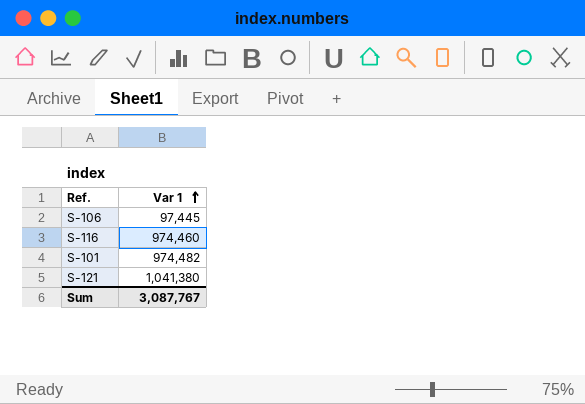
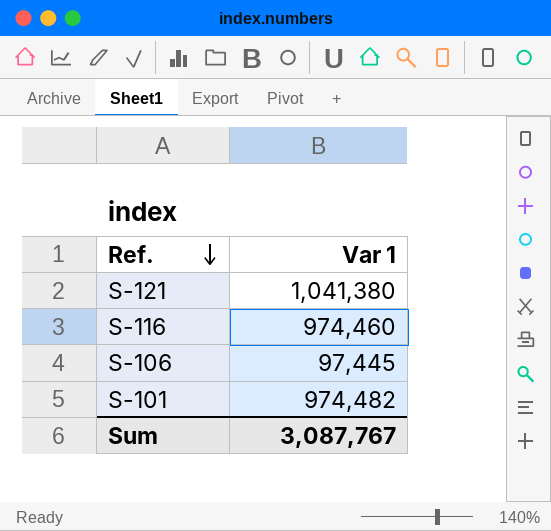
row order: Var 1 ascending -> Ref. descending

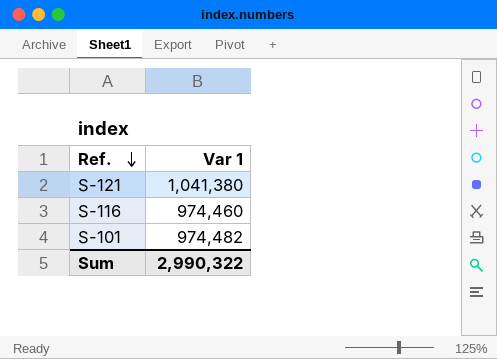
row S-106: 97,445 -> none
Sum | Var 1: 3,087,767 -> 2,990,322

